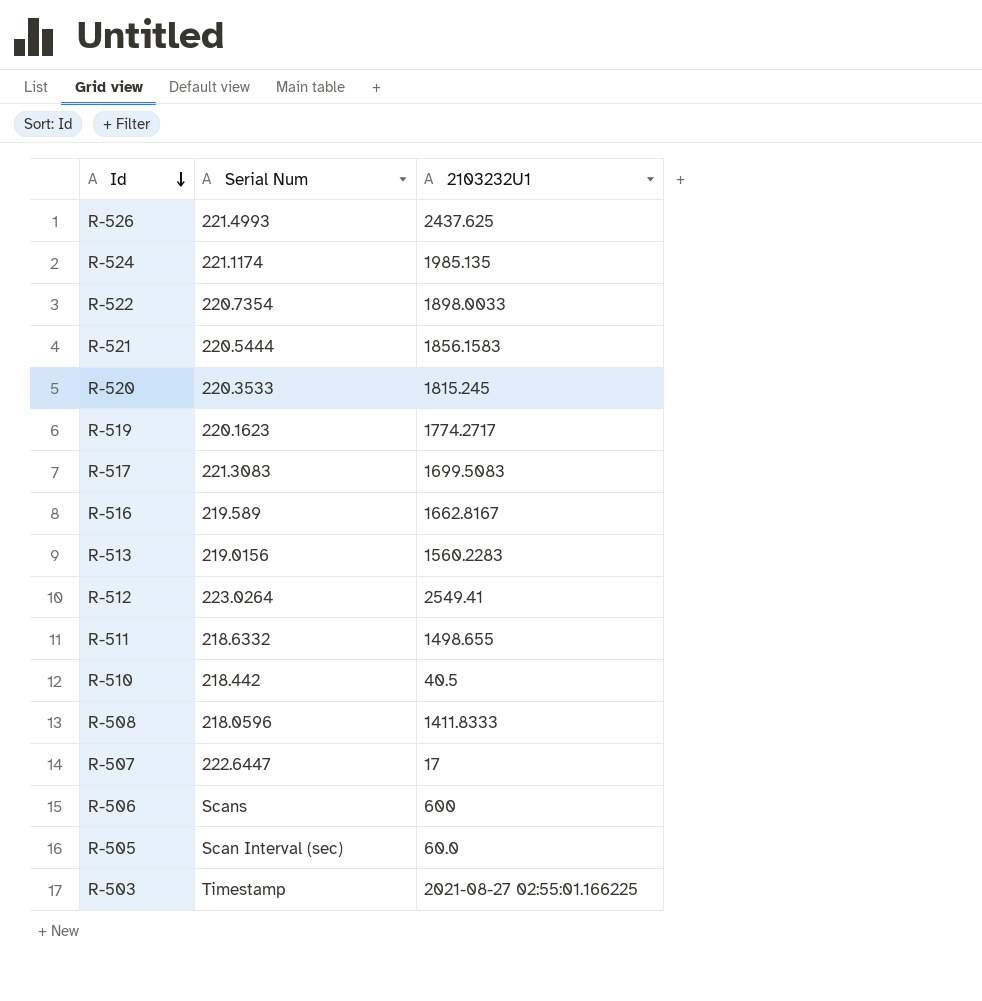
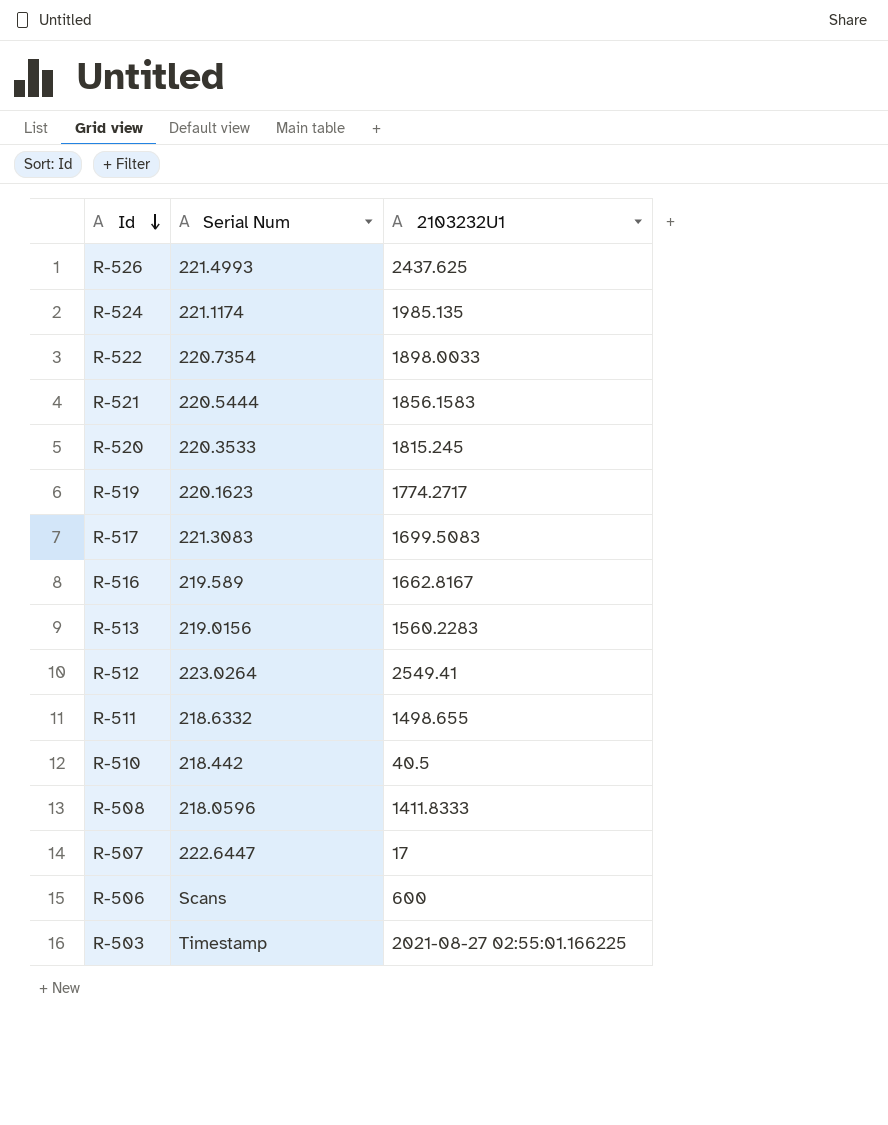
row R-505: Scan Interval (sec) | 60.0 -> none

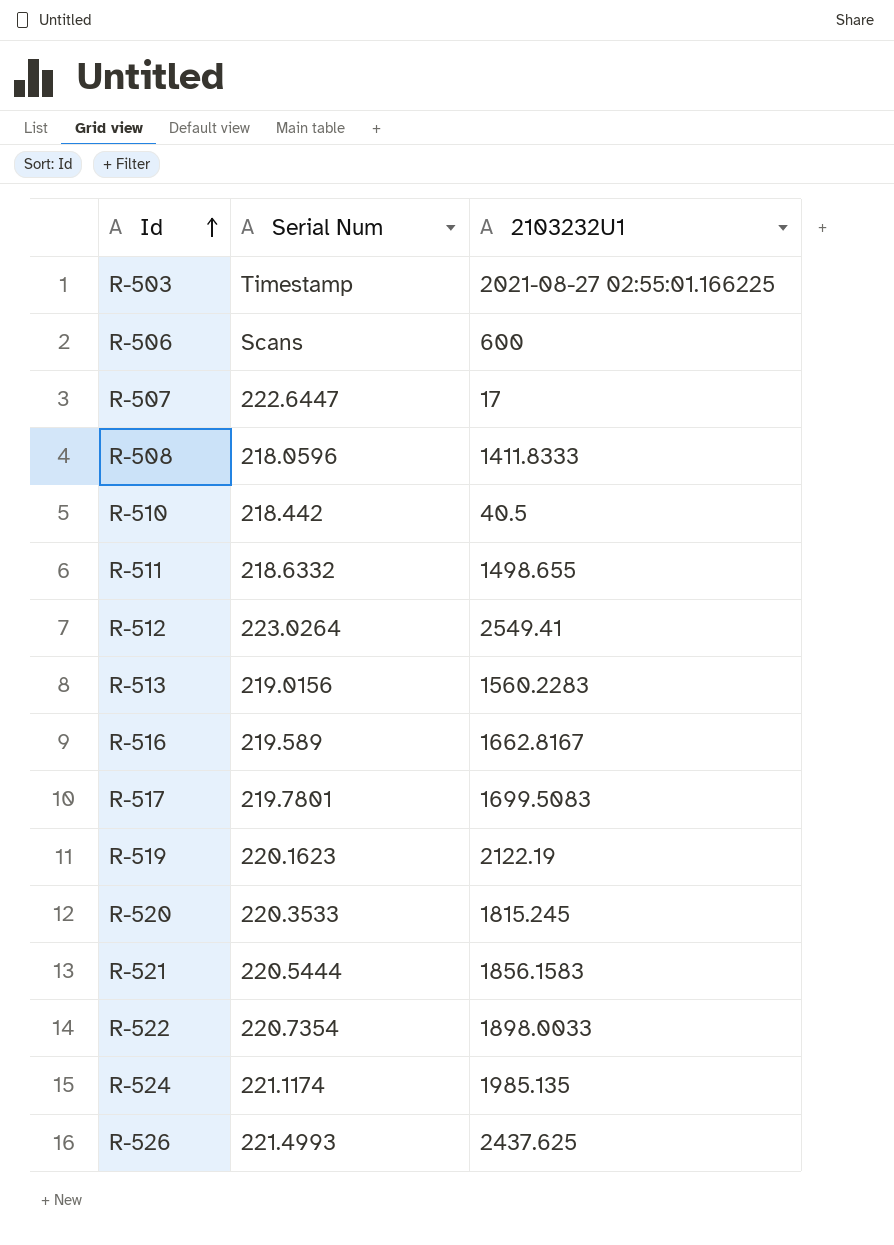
row order: Id descending -> Id ascending
R-517 | Serial Num: 221.3083 -> 219.7801
R-519 | 2103232U1: 1774.2717 -> 2122.19

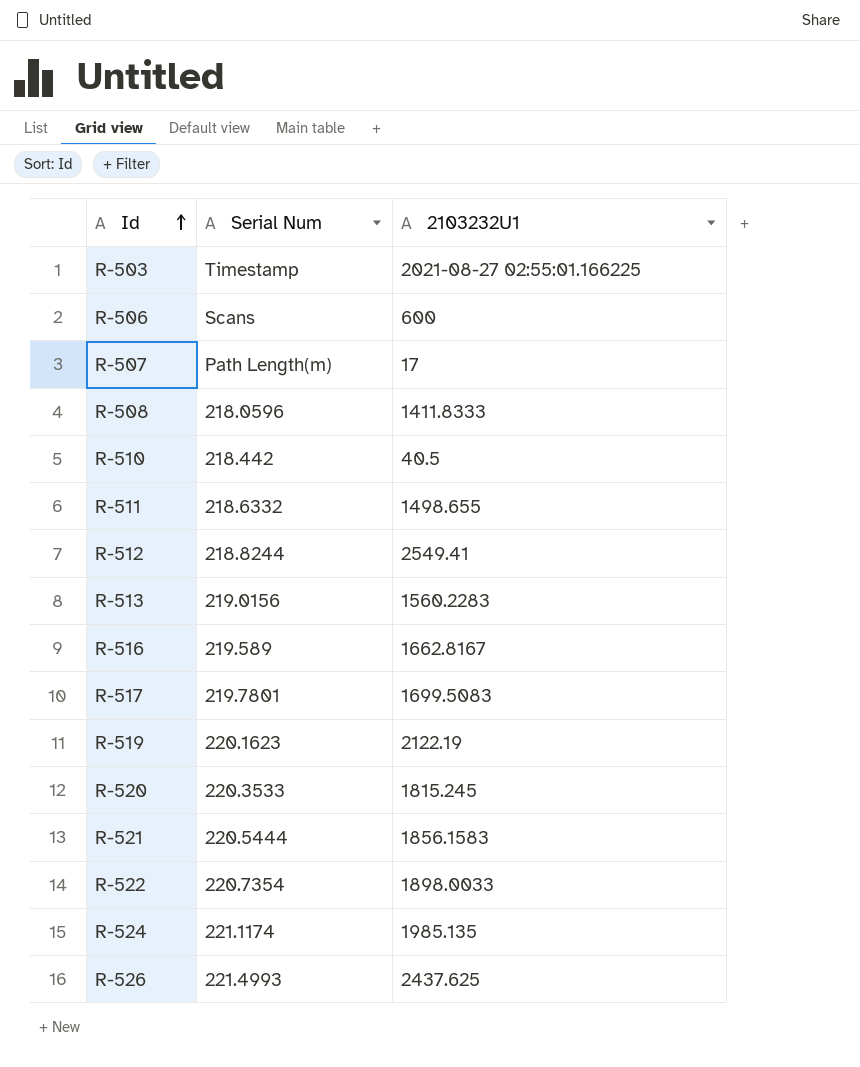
R-507 | Serial Num: 222.6447 -> Path Length(m)
R-512 | Serial Num: 223.0264 -> 218.8244

